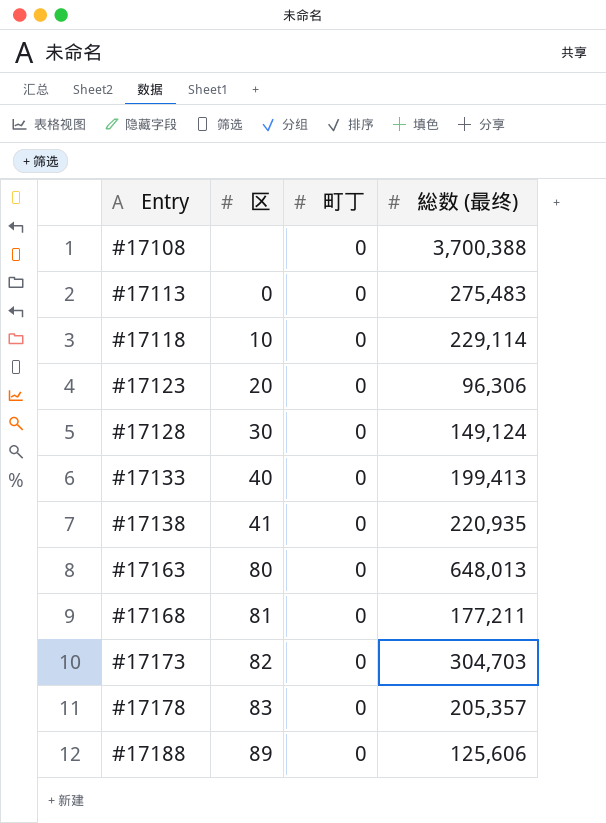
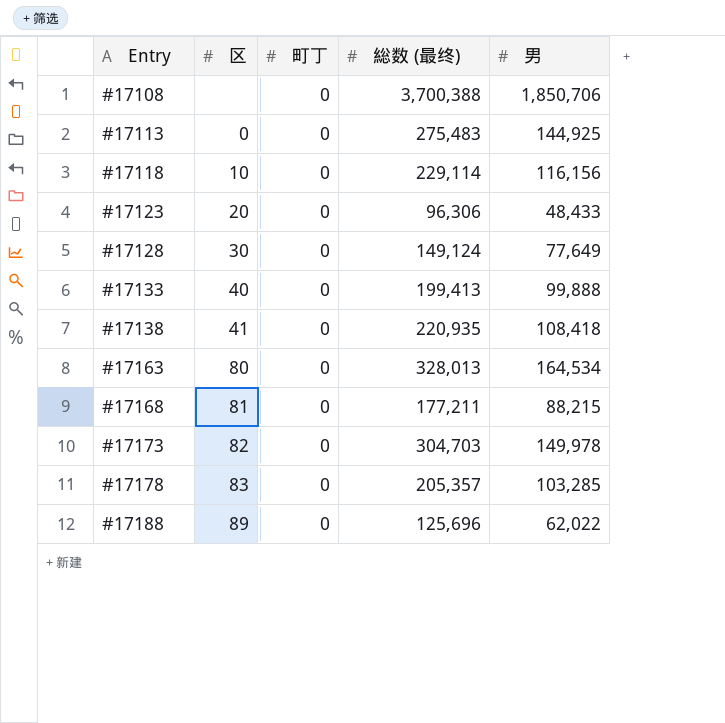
column 男 | position: none -> 5
#17163 | 総数 (最终): 648,013 -> 328,013
#17188 | 総数 (最终): 125,606 -> 125,696

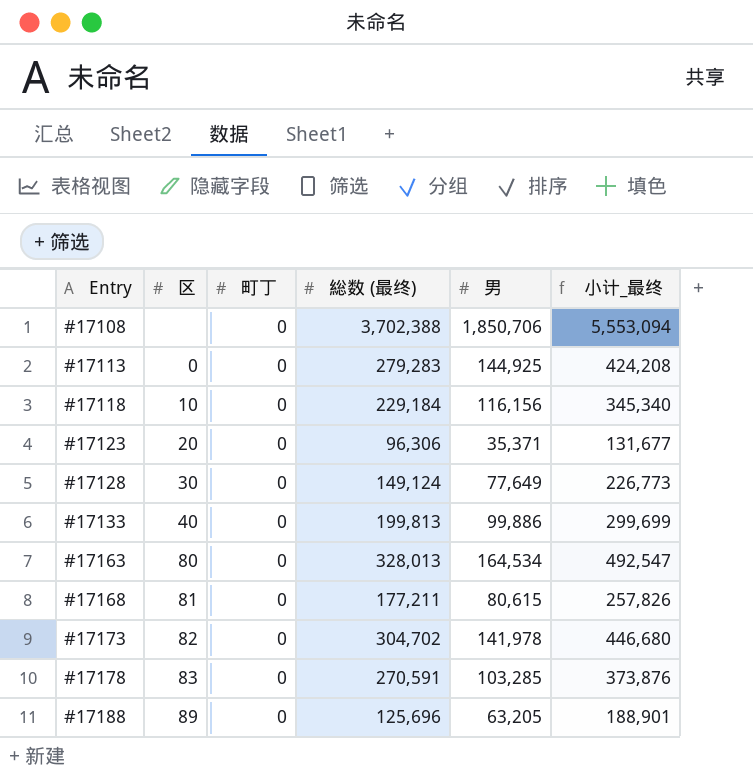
column 小计_最终 | formula: none -> [総数 (最终)] + [男]
row #17138: 41 | 0 | 220,935 | 108,418 -> none
#17108 | 総数 (最终): 3,700,388 -> 3,702,388
#17113 | 総数 (最终): 275,483 -> 279,283
#17118 | 総数 (最终): 229,114 -> 229,184
#17123 | 男: 48,433 -> 35,371
#17133 | 総数 (最终): 199,413 -> 199,813
#17133 | 男: 99,888 -> 99,886
#17168 | 男: 88,215 -> 80,615
#17173 | 総数 (最终): 304,703 -> 304,702
#17173 | 男: 149,978 -> 141,978
#17178 | 総数 (最终): 205,357 -> 270,591
#17188 | 男: 62,022 -> 63,205

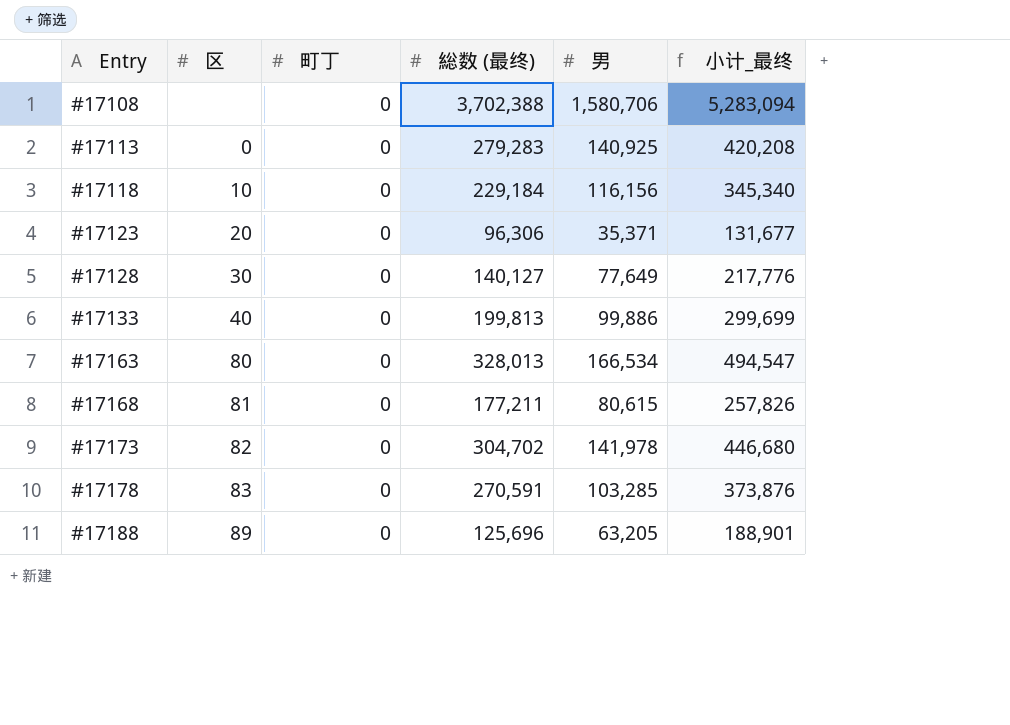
#17108 | 男: 1,850,706 -> 1,580,706
#17108 | 小计_最终: 5,553,094 -> 5,283,094
#17113 | 男: 144,925 -> 140,925
#17113 | 小计_最终: 424,208 -> 420,208
#17128 | 総数 (最终): 149,124 -> 140,127
#17128 | 小计_最终: 226,773 -> 217,776
#17163 | 男: 164,534 -> 166,534
#17163 | 小计_最终: 492,547 -> 494,547

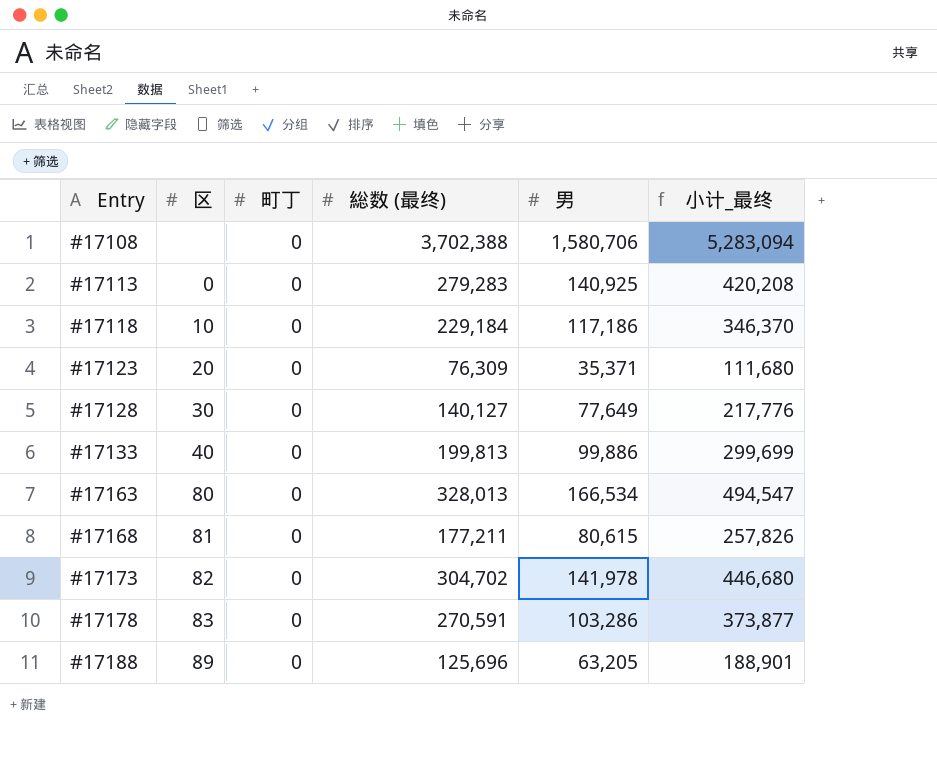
#17118 | 男: 116,156 -> 117,186
#17118 | 小计_最终: 345,340 -> 346,370
#17123 | 総数 (最终): 96,306 -> 76,309
#17123 | 小计_最终: 131,677 -> 111,680
#17178 | 男: 103,285 -> 103,286
#17178 | 小计_最终: 373,876 -> 373,877

